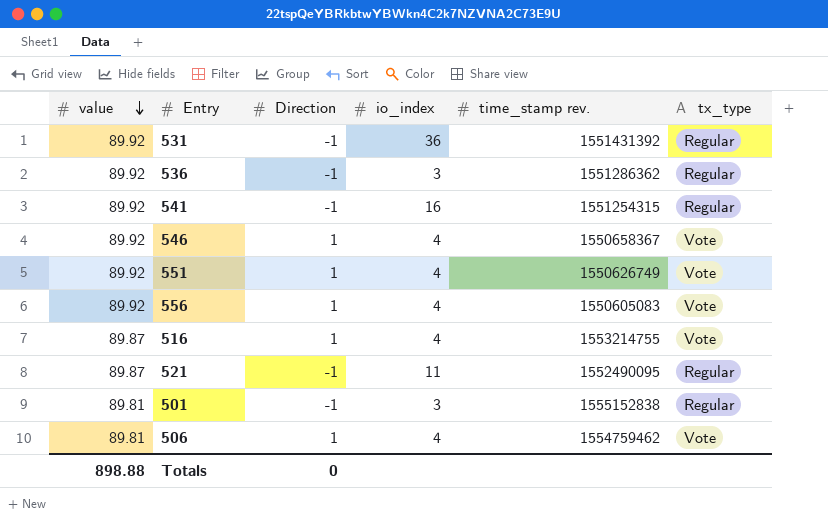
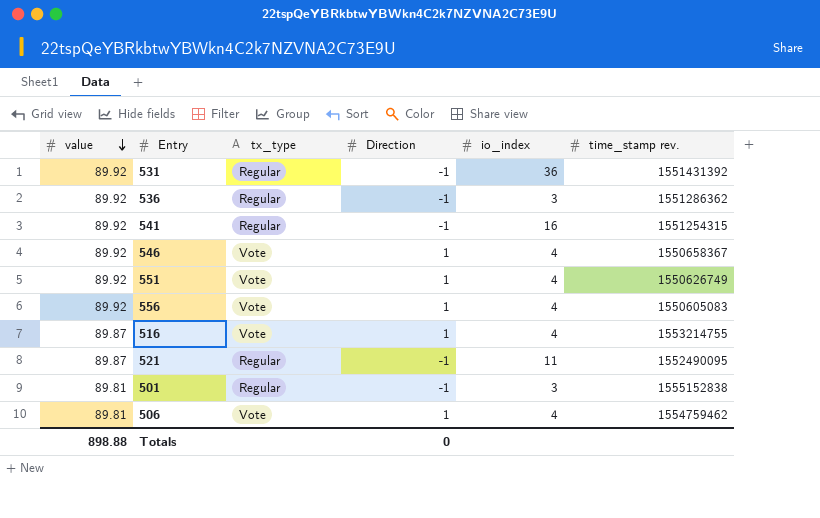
column tx_type | position: 6 -> 3

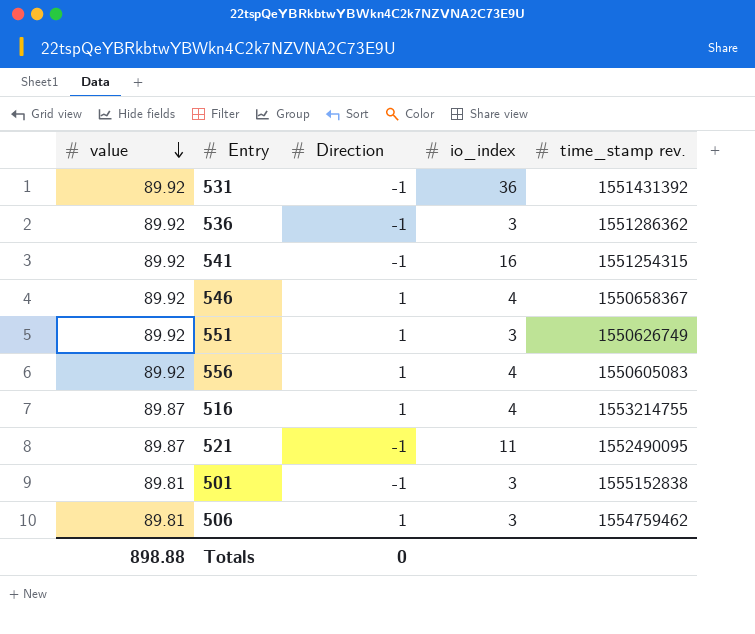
column tx_type | position: 3 -> none
551 | io_index: 4 -> 3
506 | io_index: 4 -> 3

